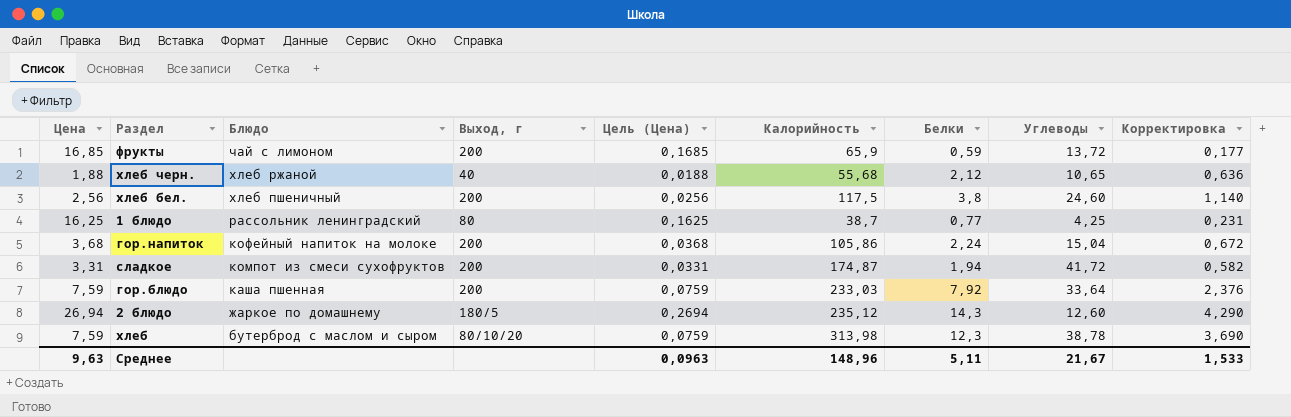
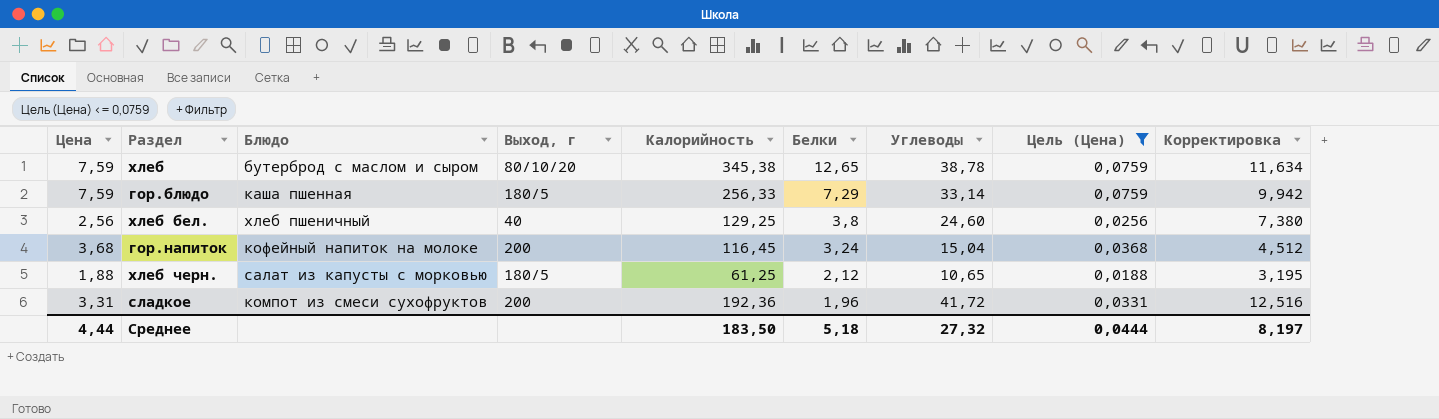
filter: none -> Цель (Цена) <= 0,0759
row order: Блюдо descending -> Белки descending
column Цель (Цена) | position: 5 -> 8
column Корректировка | formula: [Белки] * 0,3 -> [Углеводы] * 0,3
хлеб | Калорийность: 313,98 -> 345,38
хлеб | Белки: 12,3 -> 12,65
гор.блюдо | Выход, г: 200 -> 180/5
гор.блюдо | Калорийность: 233,03 -> 256,33
гор.блюдо | Белки: 7,92 -> 7,29
гор.блюдо | Углеводы: 33,64 -> 33,14
хлеб бел. | Выход, г: 200 -> 40
хлеб бел. | Калорийность: 117,5 -> 129,25
гор.напиток | Калорийность: 105,86 -> 116,45
гор.напиток | Белки: 2,24 -> 3,24
хлеб черн. | Блюдо: хлеб ржаной -> салат из капусты с морковью
хлеб черн. | Выход, г: 40 -> 180/5
хлеб черн. | Калорийность: 55,68 -> 61,25
сладкое | Калорийность: 174,87 -> 192,36
сладкое | Белки: 1,94 -> 1,96
Среднее | Цена: 9,63 -> 4,44
Среднее | Калорийность: 148,96 -> 183,50
Среднее | Белки: 5,11 -> 5,18
Среднее | Углеводы: 21,67 -> 27,32
Среднее | Цель (Цена): 0,0963 -> 0,0444
Среднее | Корректировка: 1,533 -> 8,197

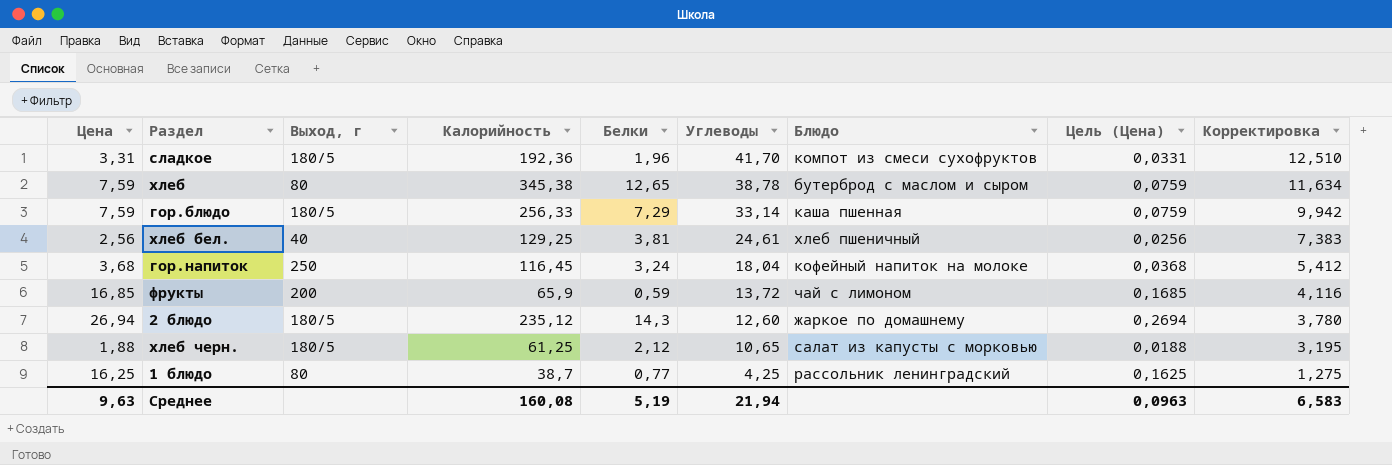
filter: Цель (Цена) <= 0,0759 -> none
row order: Белки descending -> Углеводы descending
column Блюдо | position: 3 -> 7
сладкое | Выход, г: 200 -> 180/5
сладкое | Углеводы: 41,72 -> 41,70
сладкое | Корректировка: 12,516 -> 12,510
хлеб | Выход, г: 80/10/20 -> 80
хлеб бел. | Белки: 3,8 -> 3,81
хлеб бел. | Углеводы: 24,60 -> 24,61
хлеб бел. | Корректировка: 7,380 -> 7,383
гор.напиток | Выход, г: 200 -> 250
гор.напиток | Углеводы: 15,04 -> 18,04
гор.напиток | Корректировка: 4,512 -> 5,412
Среднее | Цена: 4,44 -> 9,63
Среднее | Калорийность: 183,50 -> 160,08
Среднее | Белки: 5,18 -> 5,19
Среднее | Углеводы: 27,32 -> 21,94
Среднее | Цель (Цена): 0,0444 -> 0,0963
Среднее | Корректировка: 8,197 -> 6,583

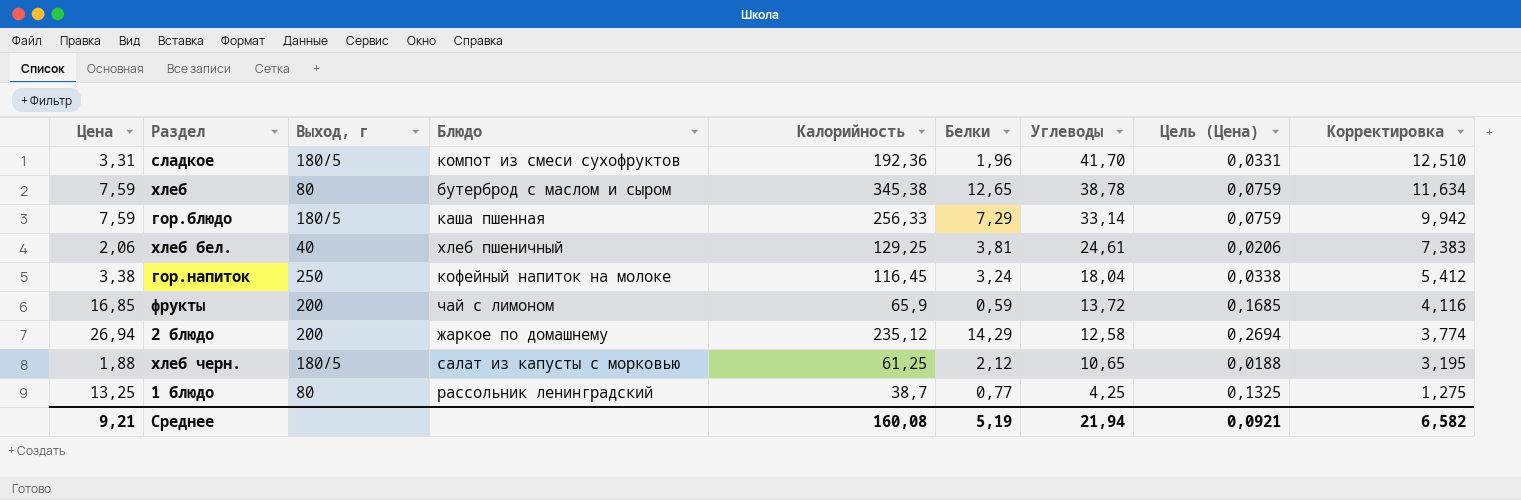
column Блюдо | position: 7 -> 4
хлеб бел. | Цена: 2,56 -> 2,06
хлеб бел. | Цель (Цена): 0,0256 -> 0,0206
гор.напиток | Цена: 3,68 -> 3,38
гор.напиток | Цель (Цена): 0,0368 -> 0,0338
2 блюдо | Выход, г: 180/5 -> 200
2 блюдо | Белки: 14,3 -> 14,29
2 блюдо | Углеводы: 12,60 -> 12,58
2 блюдо | Корректировка: 3,780 -> 3,774
1 блюдо | Цена: 16,25 -> 13,25
1 блюдо | Цель (Цена): 0,1625 -> 0,1325
Среднее | Цена: 9,63 -> 9,21
Среднее | Цель (Цена): 0,0963 -> 0,0921
Среднее | Корректировка: 6,583 -> 6,582

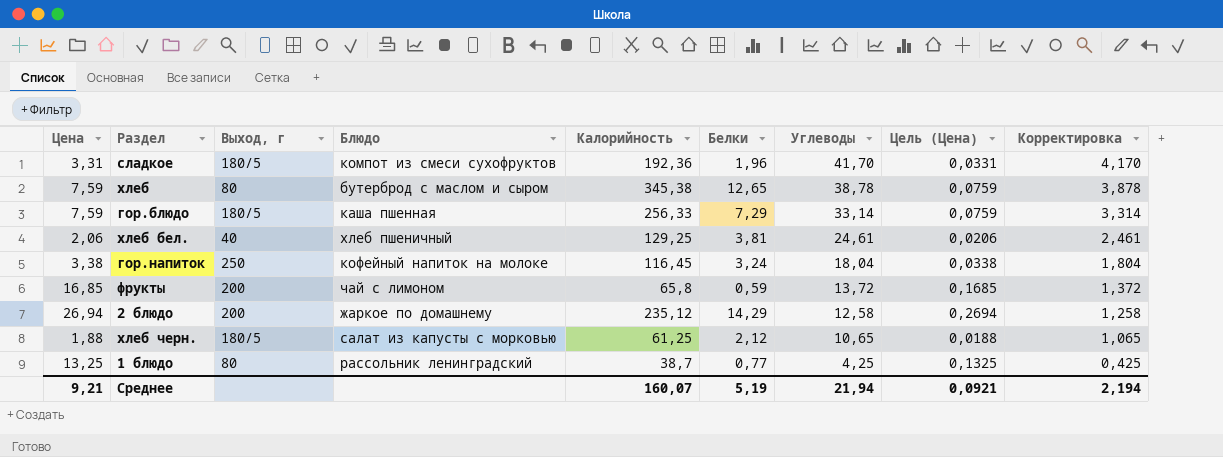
column Корректировка | formula: [Углеводы] * 0,3 -> [Углеводы] * 0,1
фрукты | Калорийность: 65,9 -> 65,8
Среднее | Калорийность: 160,08 -> 160,07
Среднее | Корректировка: 6,582 -> 2,194

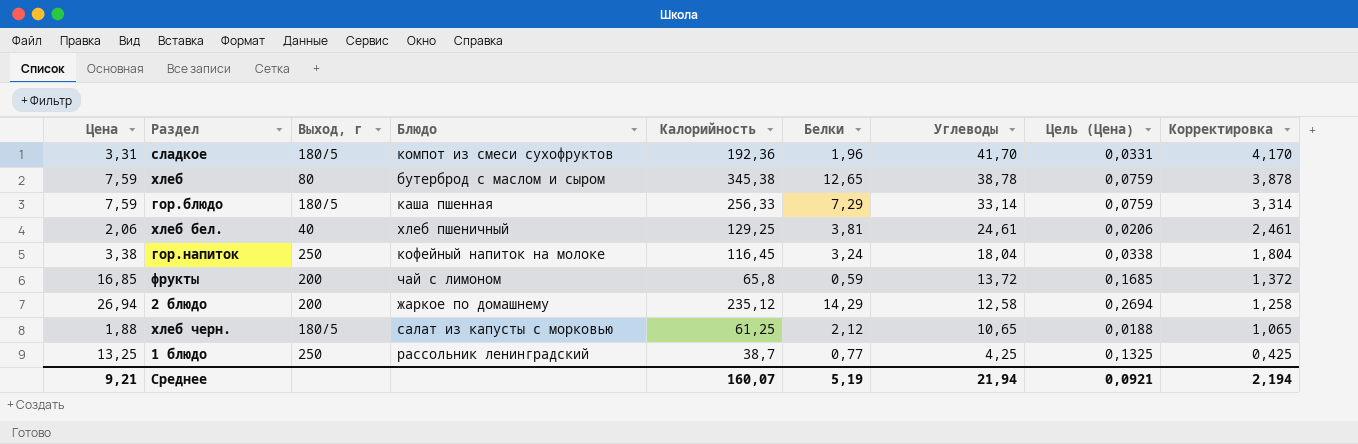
1 блюдо | Выход, г: 80 -> 250

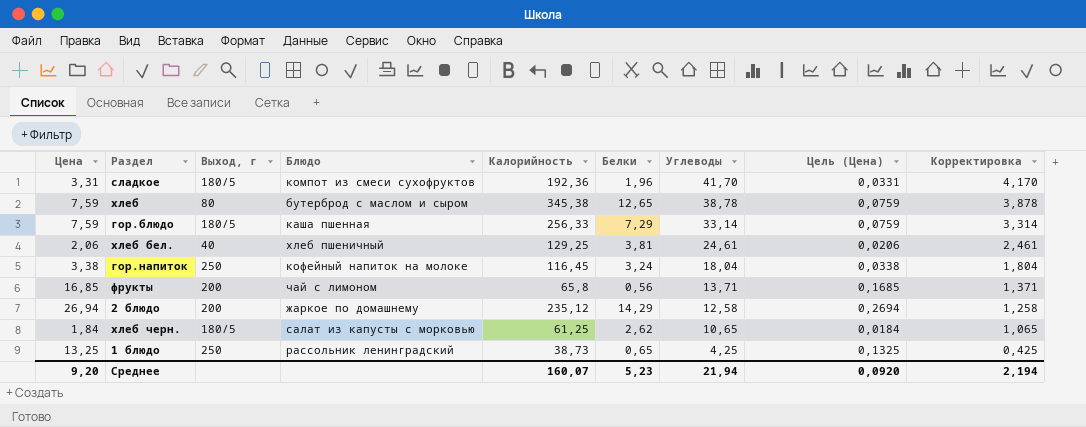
фрукты | Белки: 0,59 -> 0,56
фрукты | Углеводы: 13,72 -> 13,71
фрукты | Корректировка: 1,372 -> 1,371
хлеб черн. | Цена: 1,88 -> 1,84
хлеб черн. | Белки: 2,12 -> 2,62
хлеб черн. | Цель (Цена): 0,0188 -> 0,0184
1 блюдо | Калорийность: 38,7 -> 38,73
1 блюдо | Белки: 0,77 -> 0,65
Среднее | Цена: 9,21 -> 9,20
Среднее | Белки: 5,19 -> 5,23
Среднее | Цель (Цена): 0,0921 -> 0,0920

